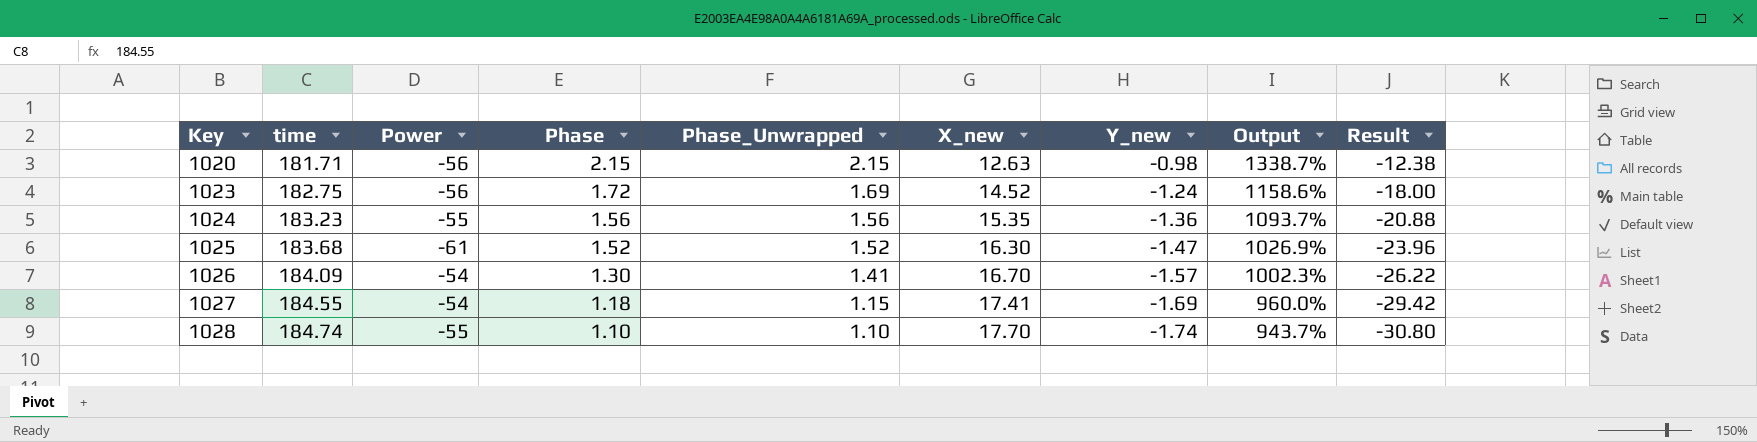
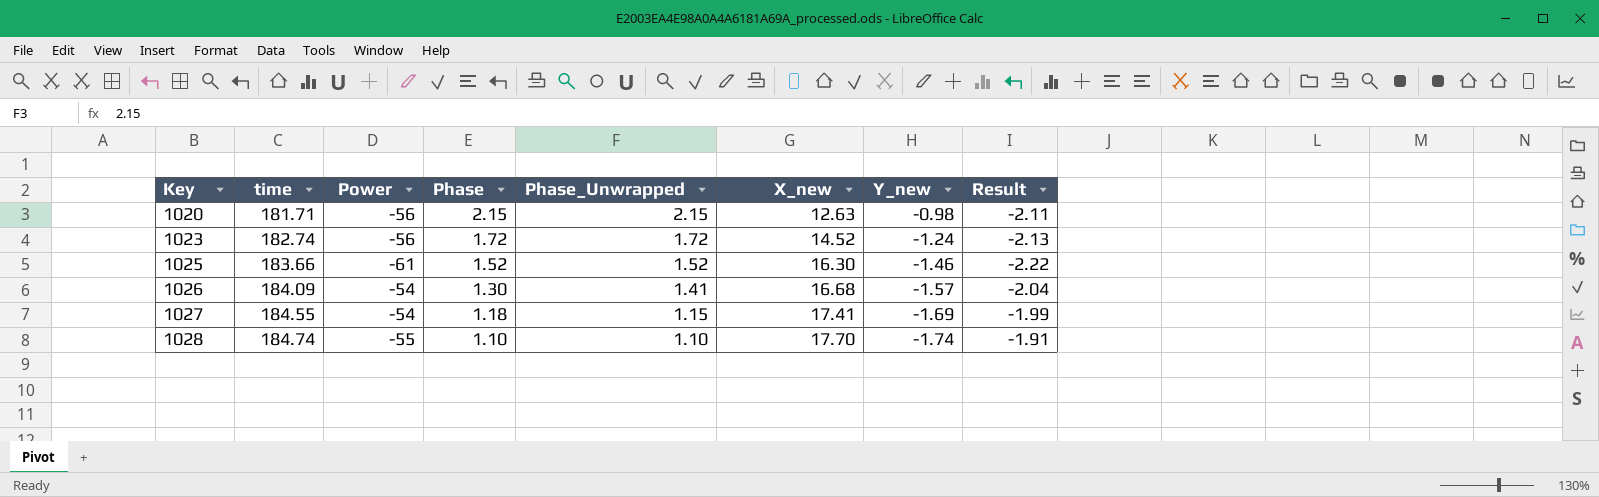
column Output | formula: ([time] - [X_new]) / [X_new] -> none
column Result | formula: [X_new] * [Y_new] -> [Phase] * [Y_new]
row 1024: 183.23 | -55 | 1.56 | 1.56 | 15.35 | -1.36 | 1093.7% | -20.88 -> none
1023 | time: 182.75 -> 182.74
1023 | Phase_Unwrapped: 1.69 -> 1.72
1025 | time: 183.68 -> 183.66
1025 | Y_new: -1.47 -> -1.46
1026 | X_new: 16.70 -> 16.68

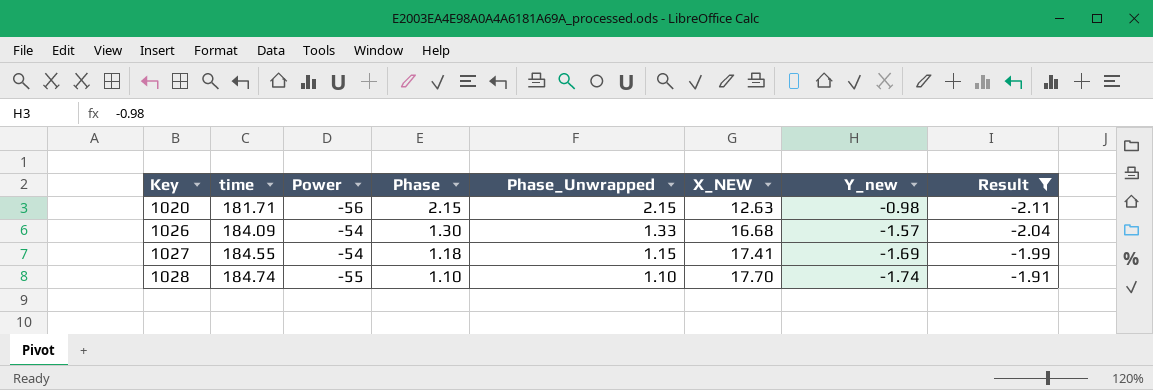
filter: none -> Result >= -2.11
column name: X_new -> X_NEW
1026 | Phase_Unwrapped: 1.41 -> 1.33

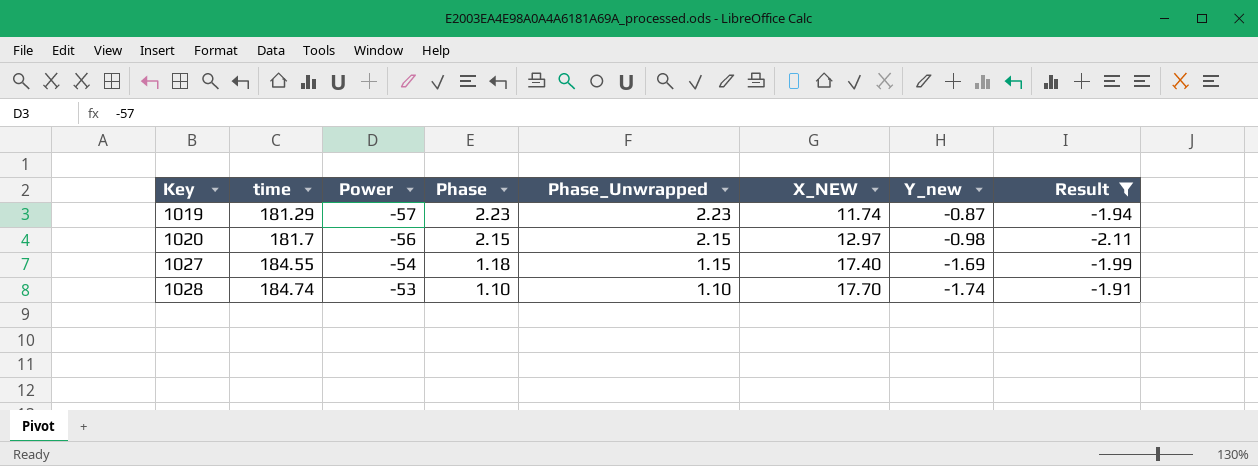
row 1026: 184.09 | -54 | 1.30 | 1.33 | 16.68 | -1.57 | -2.04 -> none
row 1019: none -> 181.29 | -57 | 2.23 | 2.23 | 11.74 | -0.87 | -1.94
1020 | time: 181.71 -> 181.7
1020 | X_NEW: 12.63 -> 12.97
1027 | X_NEW: 17.41 -> 17.40
1028 | Power: -55 -> -53

